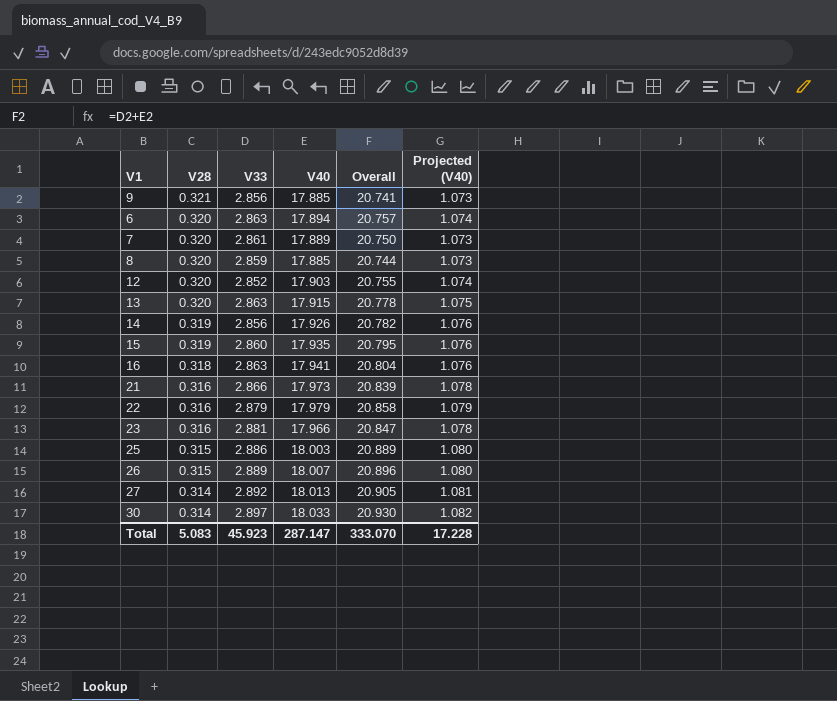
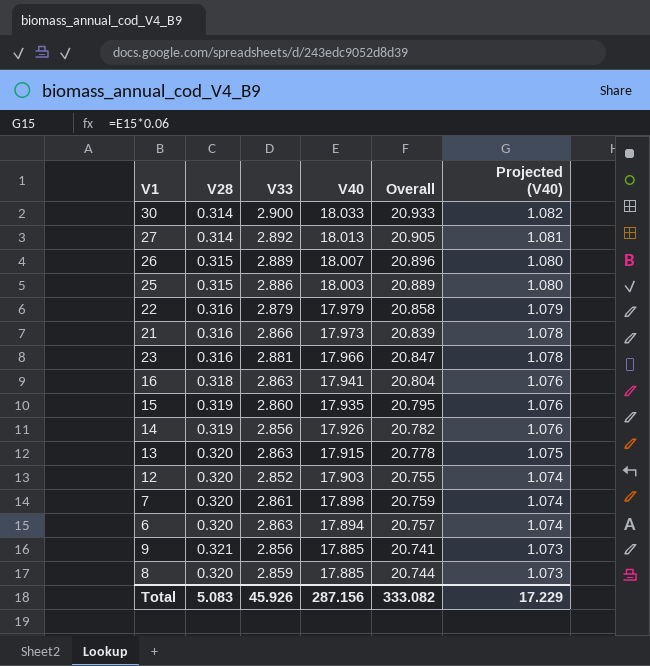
row order: V28 descending -> V40 descending
30 | V33: 2.897 -> 2.900
30 | Overall: 20.930 -> 20.933
7 | V40: 17.889 -> 17.898
7 | Overall: 20.750 -> 20.759
7 | Projected (V40): 1.073 -> 1.074
Total | V33: 45.923 -> 45.926
Total | V40: 287.147 -> 287.156
Total | Overall: 333.070 -> 333.082
Total | Projected (V40): 17.228 -> 17.229

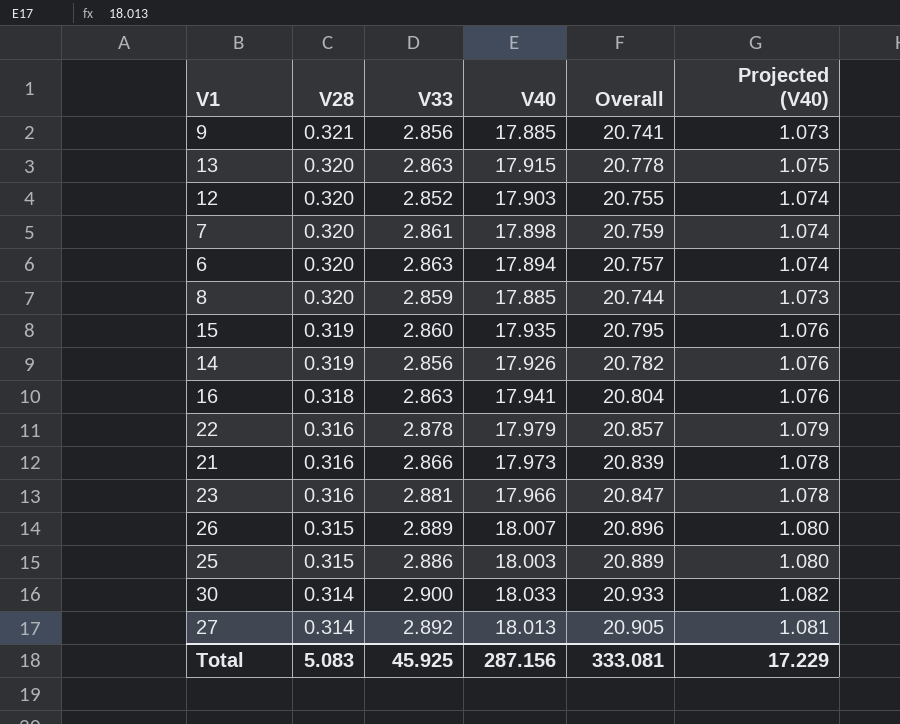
row order: V40 descending -> V28 descending
22 | V33: 2.879 -> 2.878
22 | Overall: 20.858 -> 20.857
Total | V33: 45.926 -> 45.925
Total | Overall: 333.082 -> 333.081

